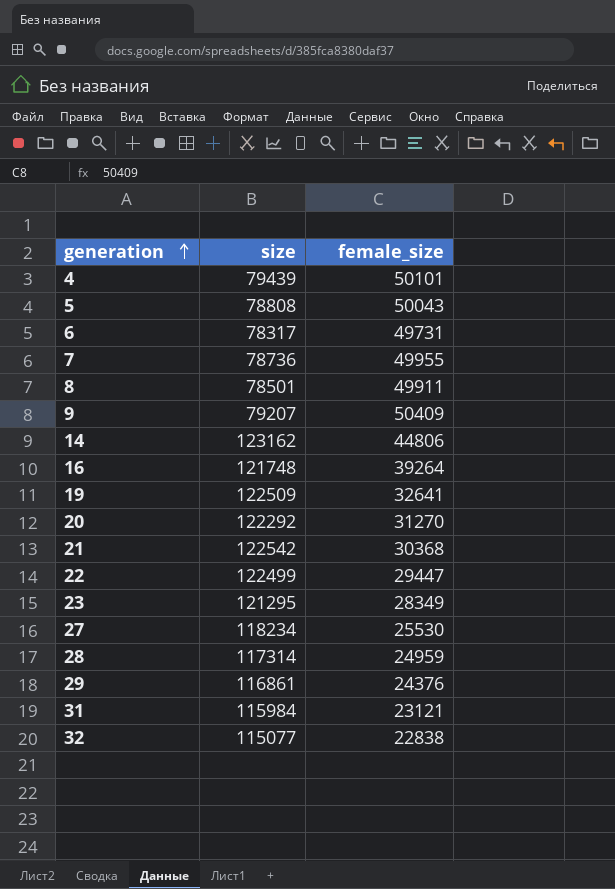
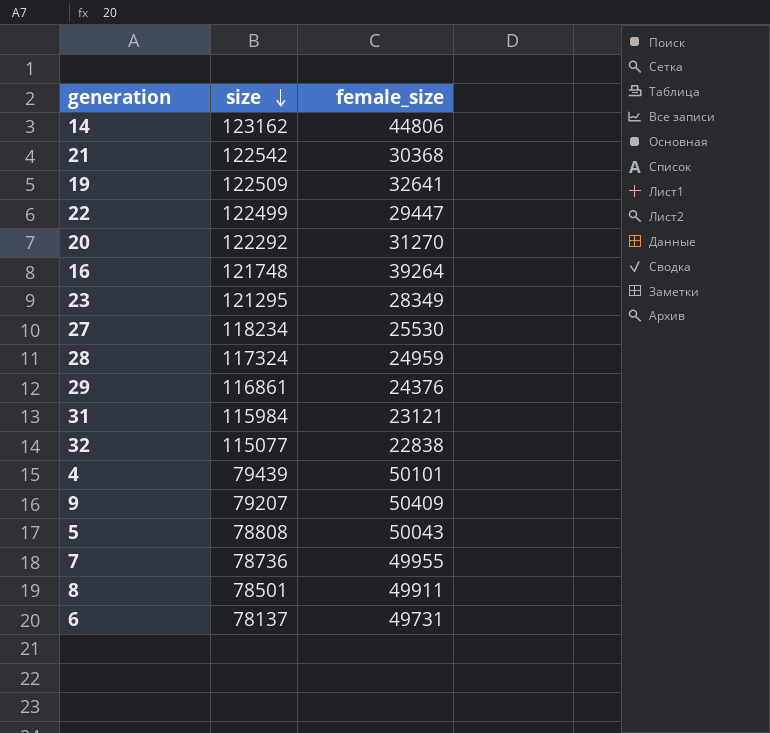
row order: generation ascending -> size descending
28 | size: 117314 -> 117324
6 | size: 78317 -> 78137

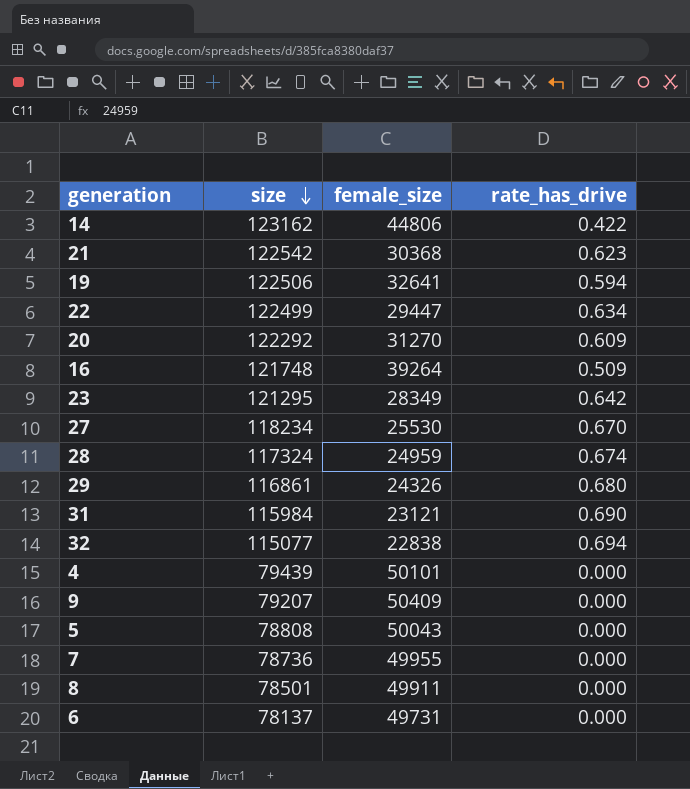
column rate_has_drive | position: none -> 4
19 | size: 122509 -> 122506
29 | female_size: 24376 -> 24326

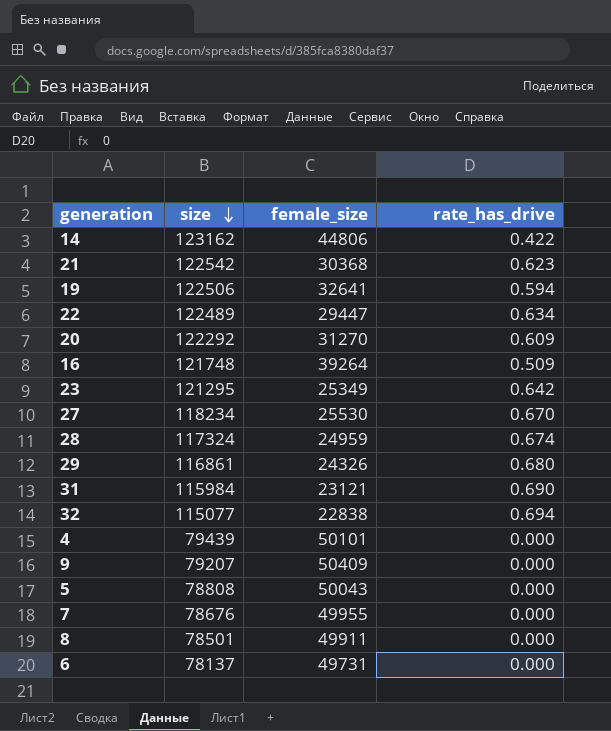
22 | size: 122499 -> 122489
23 | female_size: 28349 -> 25349
7 | size: 78736 -> 78676

